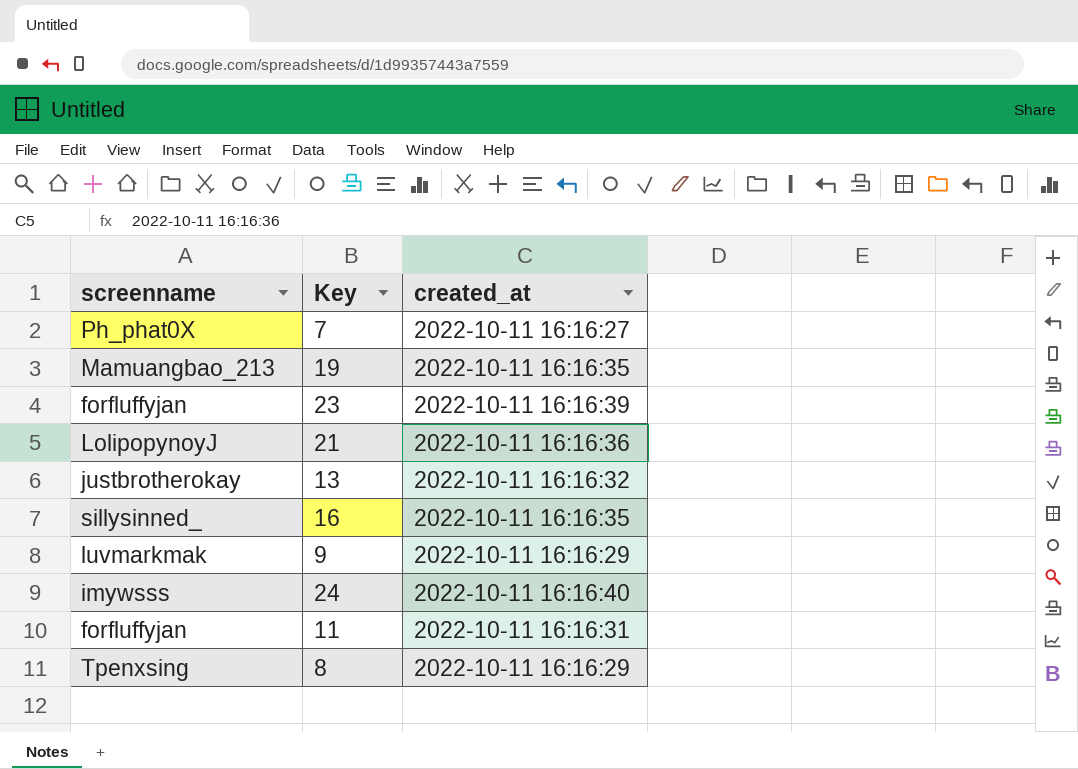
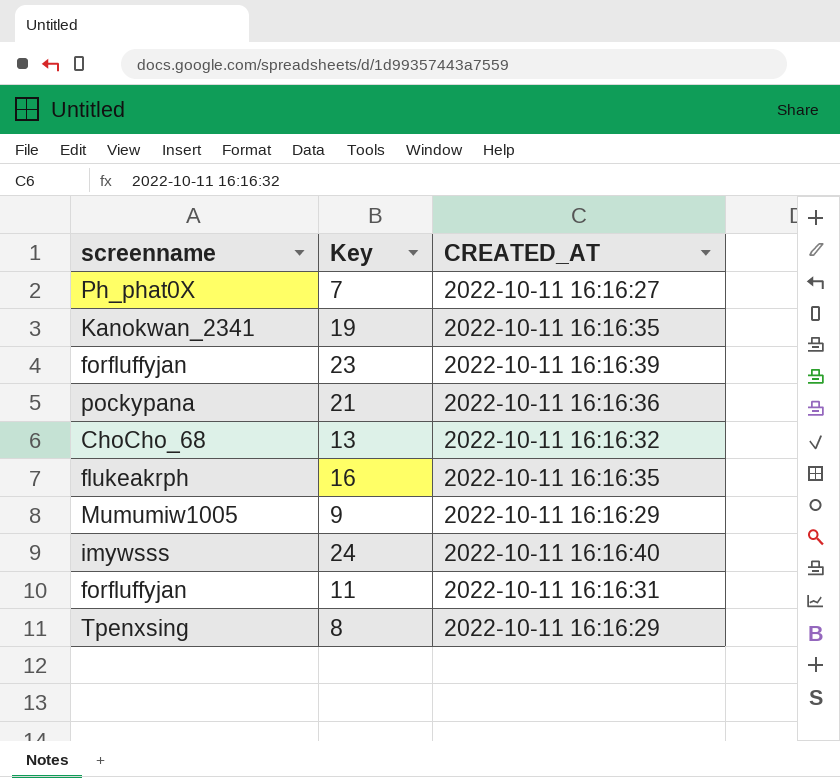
column name: created_at -> CREATED_AT
19 | screenname: Mamuangbao_213 -> Kanokwan_2341
21 | screenname: LolipopynoyJ -> pockypana
13 | screenname: justbrotherokay -> ChoCho_68
16 | screenname: sillysinned_ -> flukeakrph
9 | screenname: luvmarkmak -> Mumumiw1005

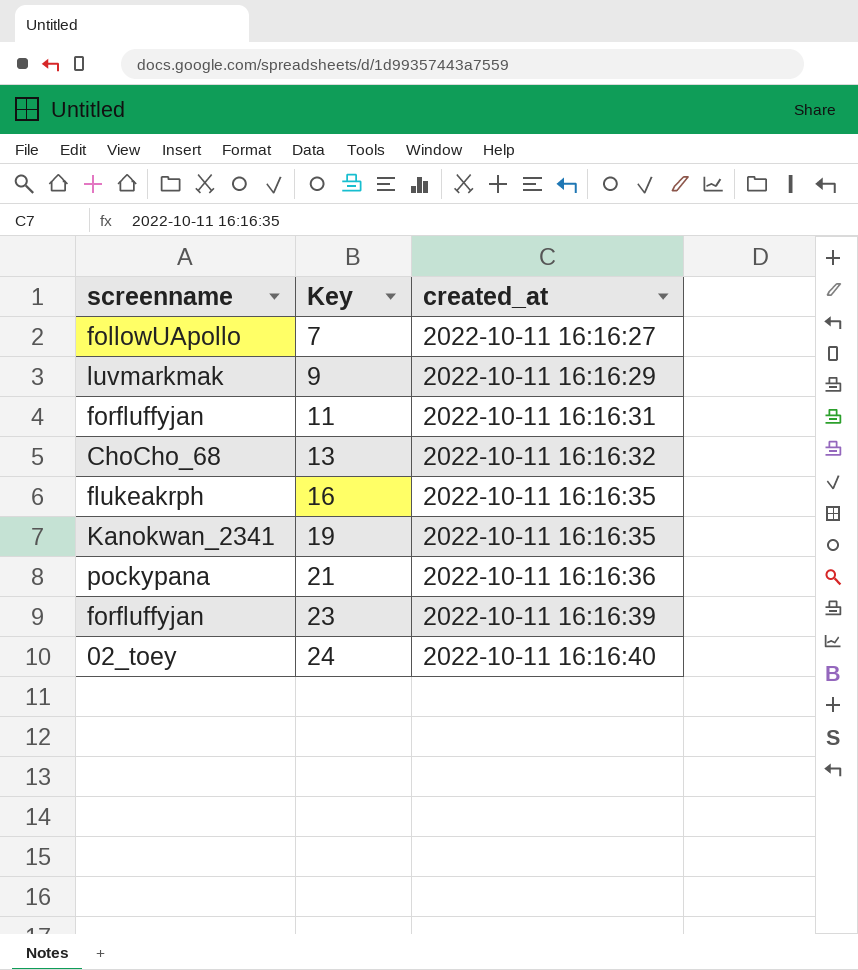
row order: none -> Key ascending
column name: CREATED_AT -> created_at
row 8: Tpenxsing | 2022-10-11 16:16:29 -> none
7 | screenname: Ph_phat0X -> followUApollo
9 | screenname: Mumumiw1005 -> luvmarkmak
24 | screenname: imywsss -> 02_toey

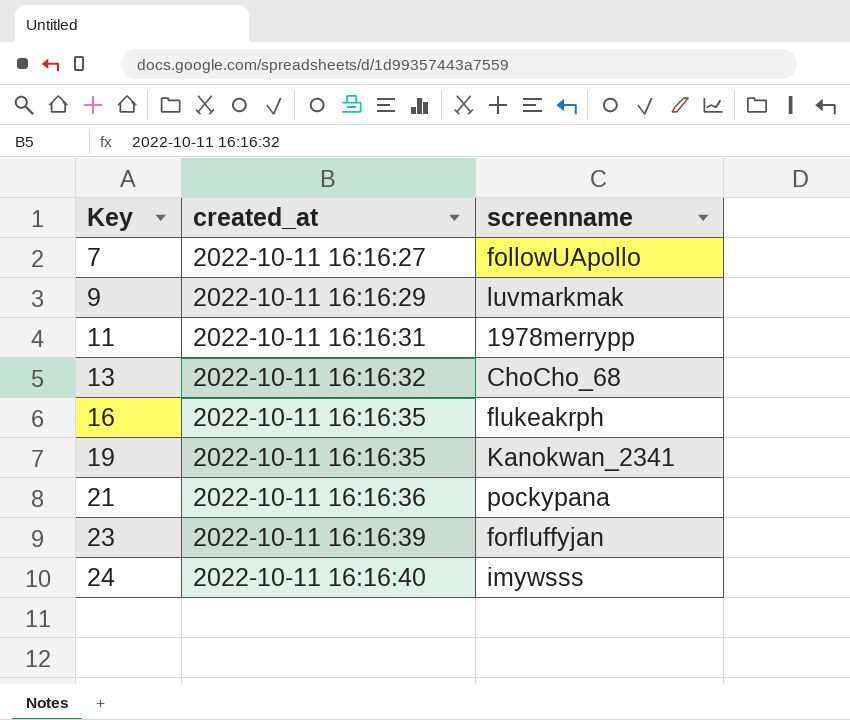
column screenname | position: 1 -> 3
11 | screenname: forfluffyjan -> 1978merrypp
24 | screenname: 02_toey -> imywsss

